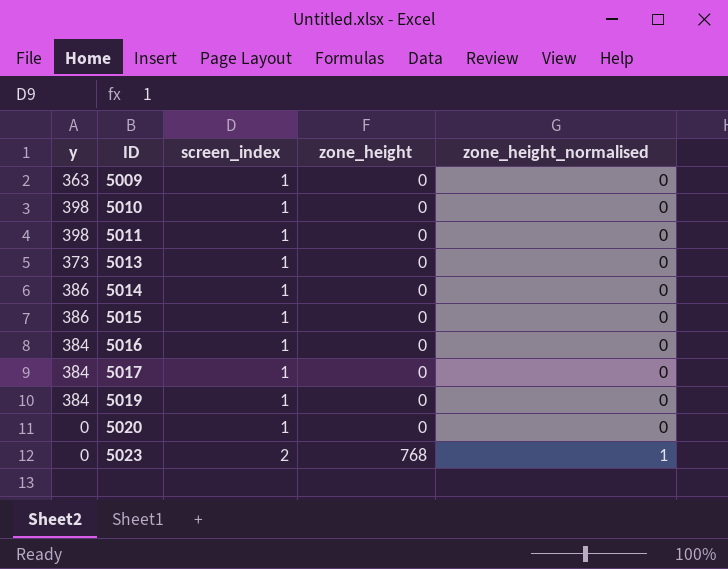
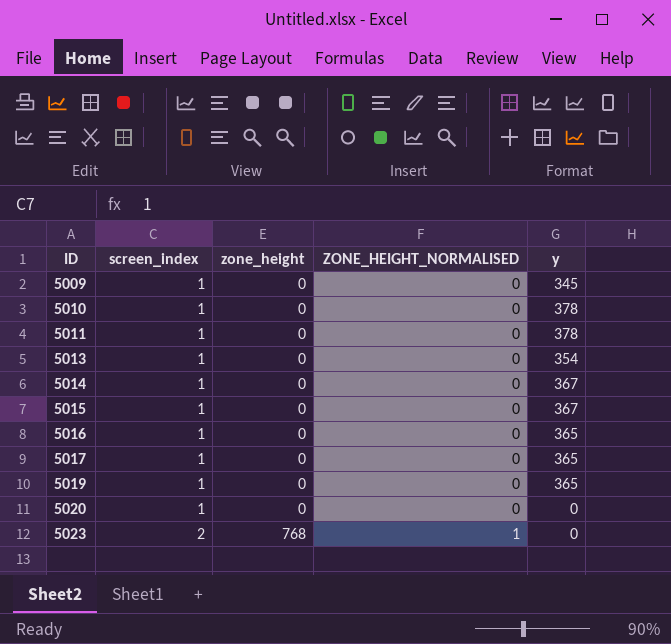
column name: zone_height_normalised -> ZONE_HEIGHT_NORMALISED
column y | position: 1 -> 5
5009 | y: 363 -> 345
5010 | y: 398 -> 378
5011 | y: 398 -> 378
5013 | y: 373 -> 354
5014 | y: 386 -> 367
5015 | y: 386 -> 367
5016 | y: 384 -> 365
5017 | y: 384 -> 365
5019 | y: 384 -> 365

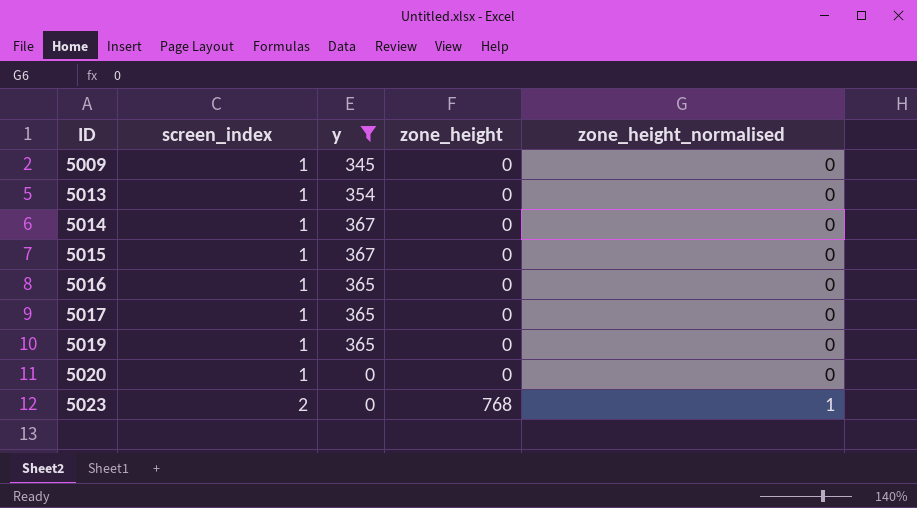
filter: none -> y != 378
column y | position: 5 -> 3
column name: ZONE_HEIGHT_NORMALISED -> zone_height_normalised

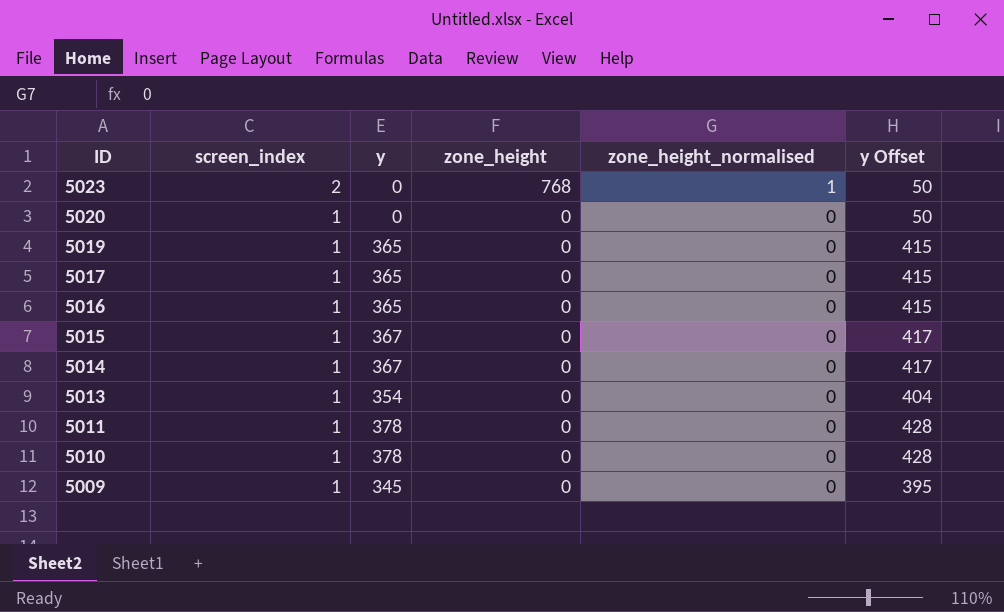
filter: y != 378 -> none
row order: ID ascending -> ID descending
column y Offset | formula: none -> [y] + 50

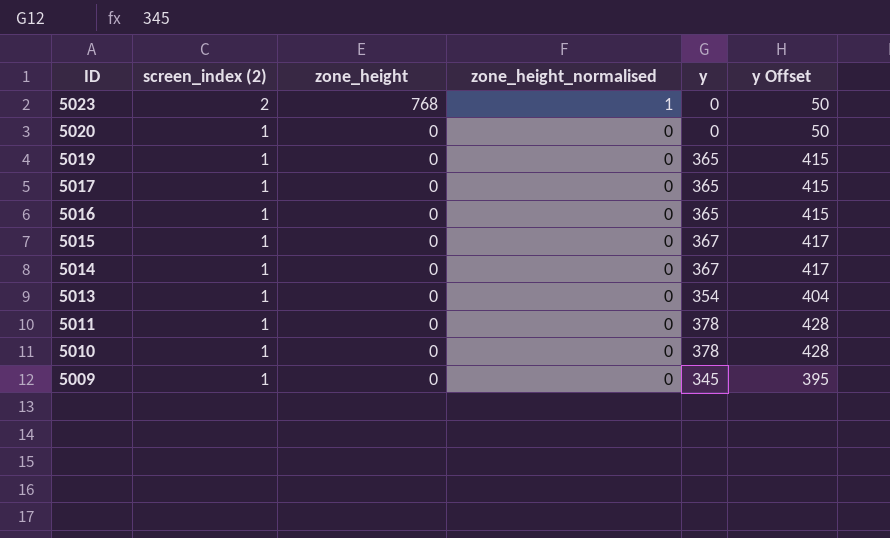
column name: screen_index -> screen_index (2)
column y | position: 3 -> 5

